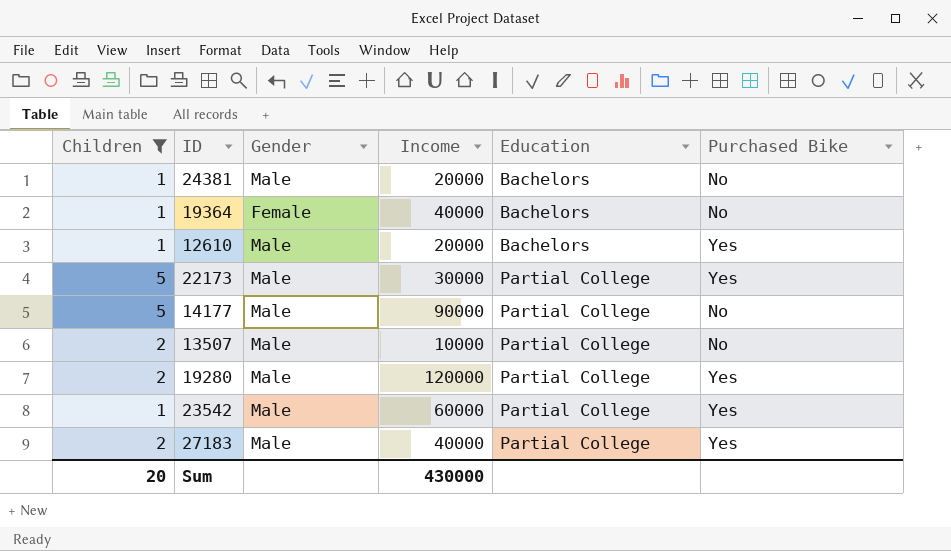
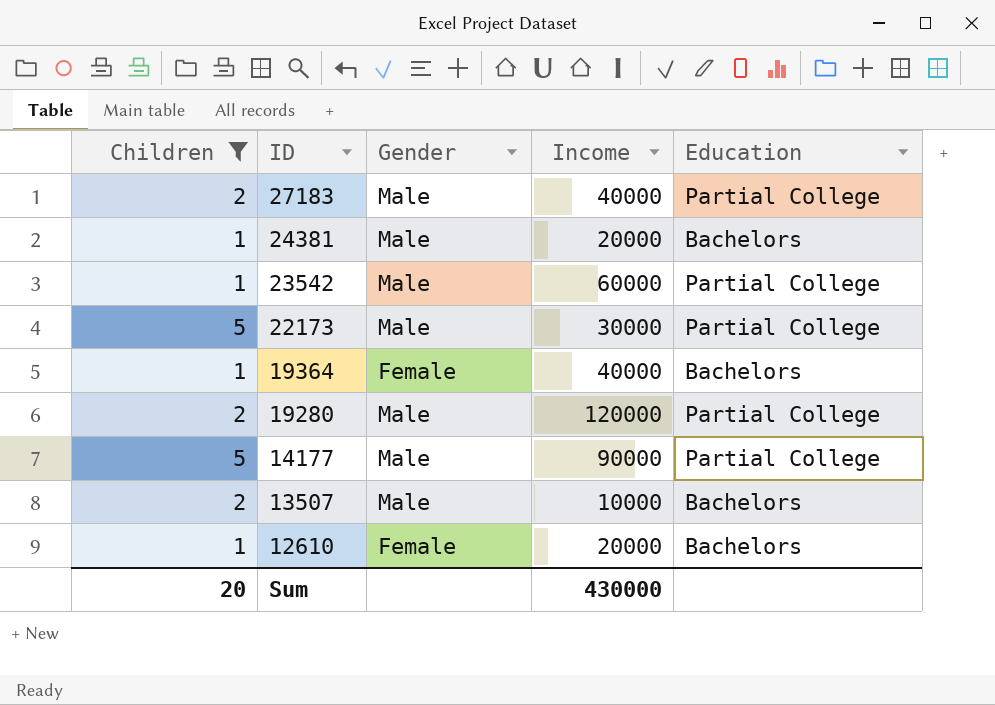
row order: Education ascending -> ID descending
column Purchased Bike | position: 6 -> none
13507 | Education: Partial College -> Bachelors
12610 | Gender: Male -> Female

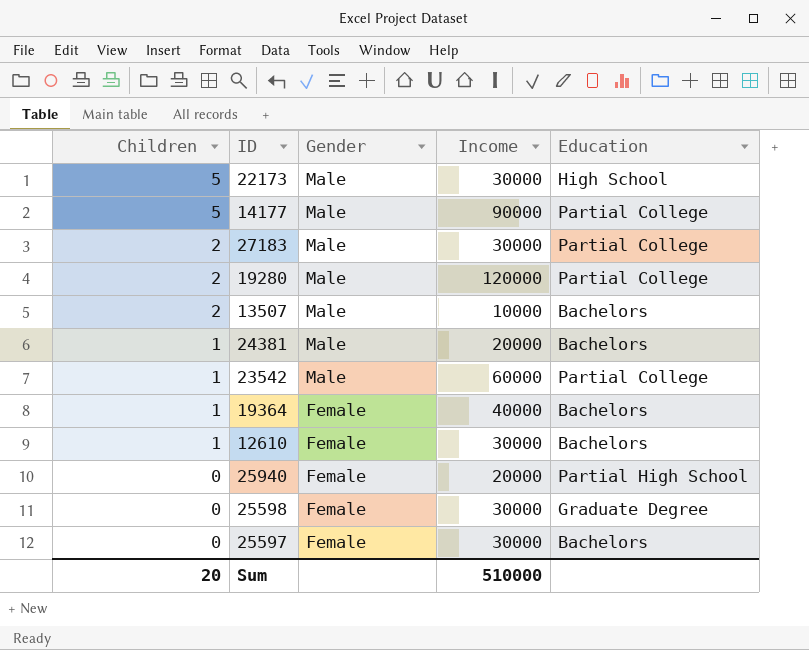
filter: Children != 0 -> none
row order: ID descending -> Children descending
22173 | Education: Partial College -> High School
27183 | Income: 40000 -> 30000
12610 | Income: 20000 -> 30000
Sum | Income: 430000 -> 510000

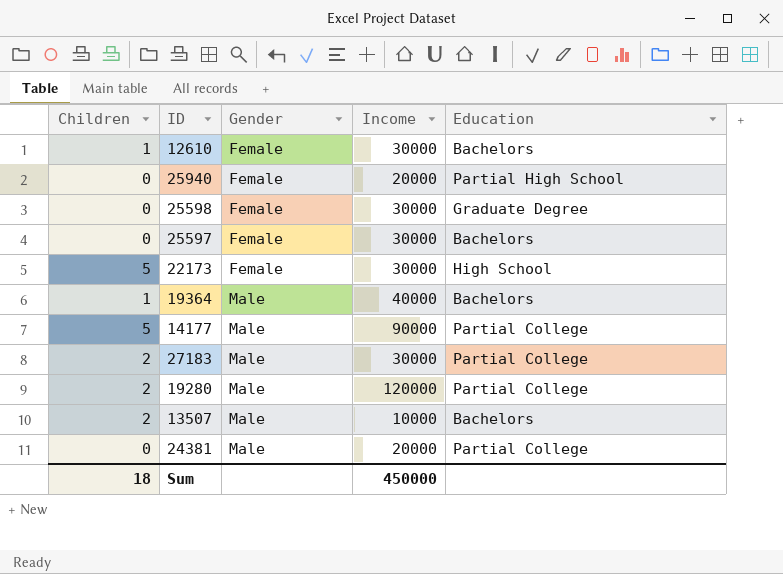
row order: Children descending -> Gender ascending
row 23542: 1 | Male | 60000 | Partial College -> none
22173 | Gender: Male -> Female
19364 | Gender: Female -> Male
24381 | Children: 1 -> 0
24381 | Education: Bachelors -> Partial College
Sum | Children: 20 -> 18
Sum | Income: 510000 -> 450000

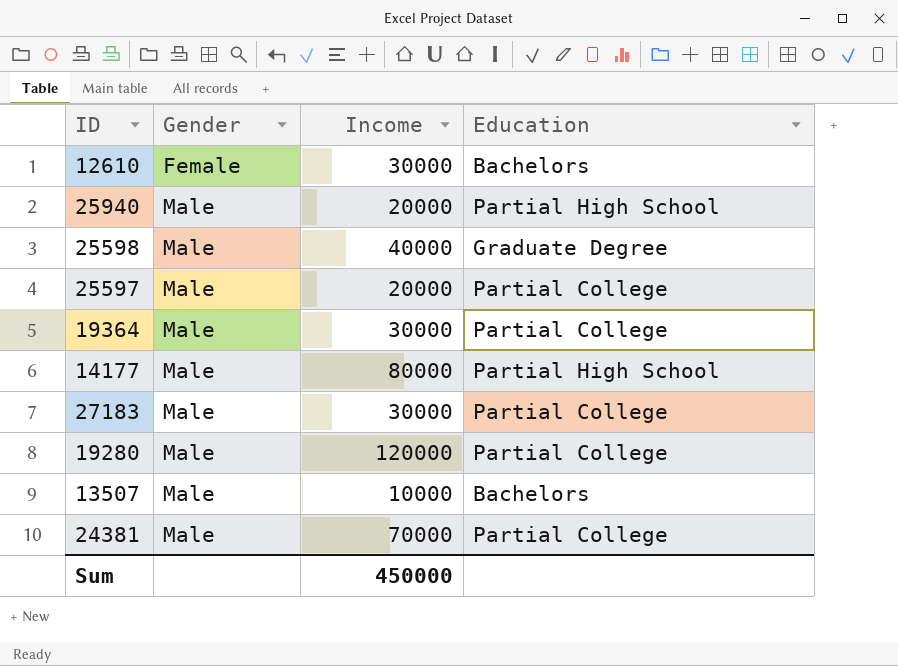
column Children | position: 1 -> none
row 22173: 5 | Female | 30000 | High School -> none
25940 | Gender: Female -> Male
25598 | Gender: Female -> Male
25598 | Income: 30000 -> 40000
25597 | Gender: Female -> Male
25597 | Income: 30000 -> 20000
25597 | Education: Bachelors -> Partial College
19364 | Income: 40000 -> 30000
19364 | Education: Bachelors -> Partial College
14177 | Income: 90000 -> 80000
14177 | Education: Partial College -> Partial High School
24381 | Income: 20000 -> 70000

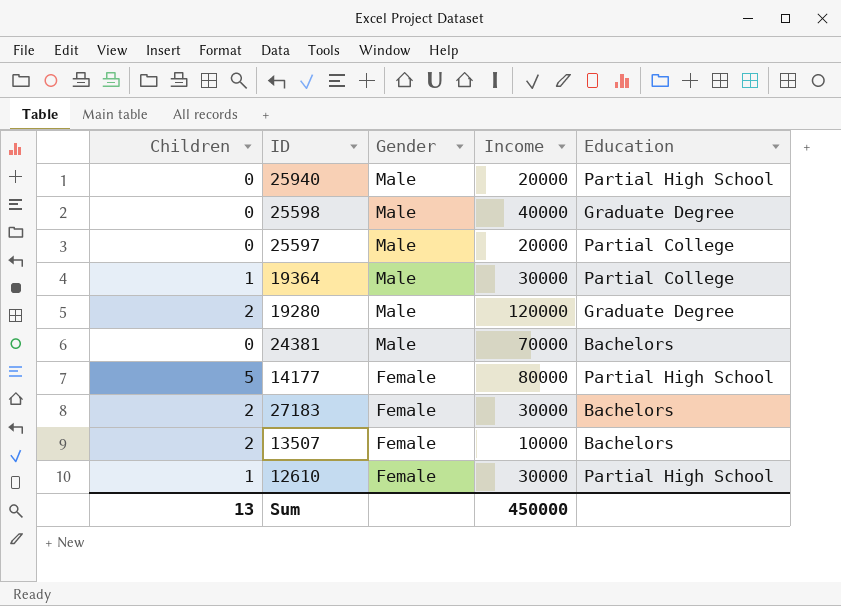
row order: Gender ascending -> Gender descending
column Children | position: none -> 1
19280 | Education: Partial College -> Graduate Degree
24381 | Education: Partial College -> Bachelors
14177 | Gender: Male -> Female
27183 | Gender: Male -> Female
27183 | Education: Partial College -> Bachelors
13507 | Gender: Male -> Female
12610 | Education: Bachelors -> Partial High School

